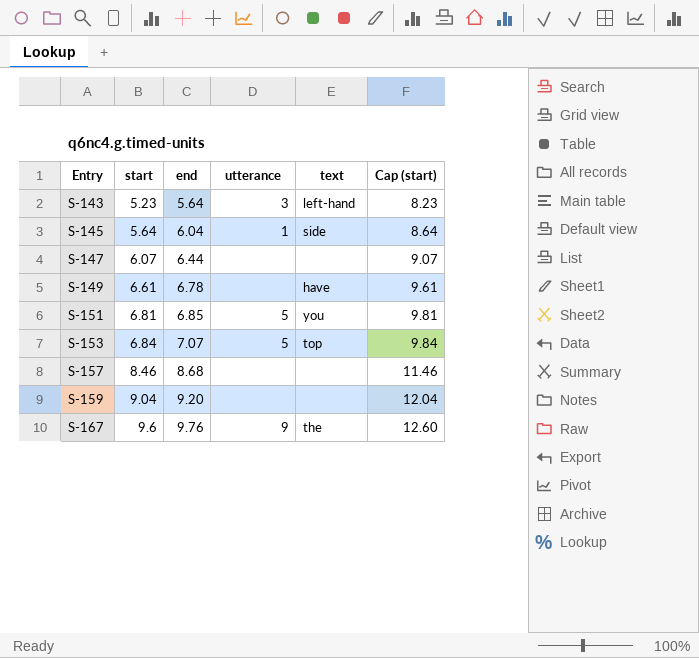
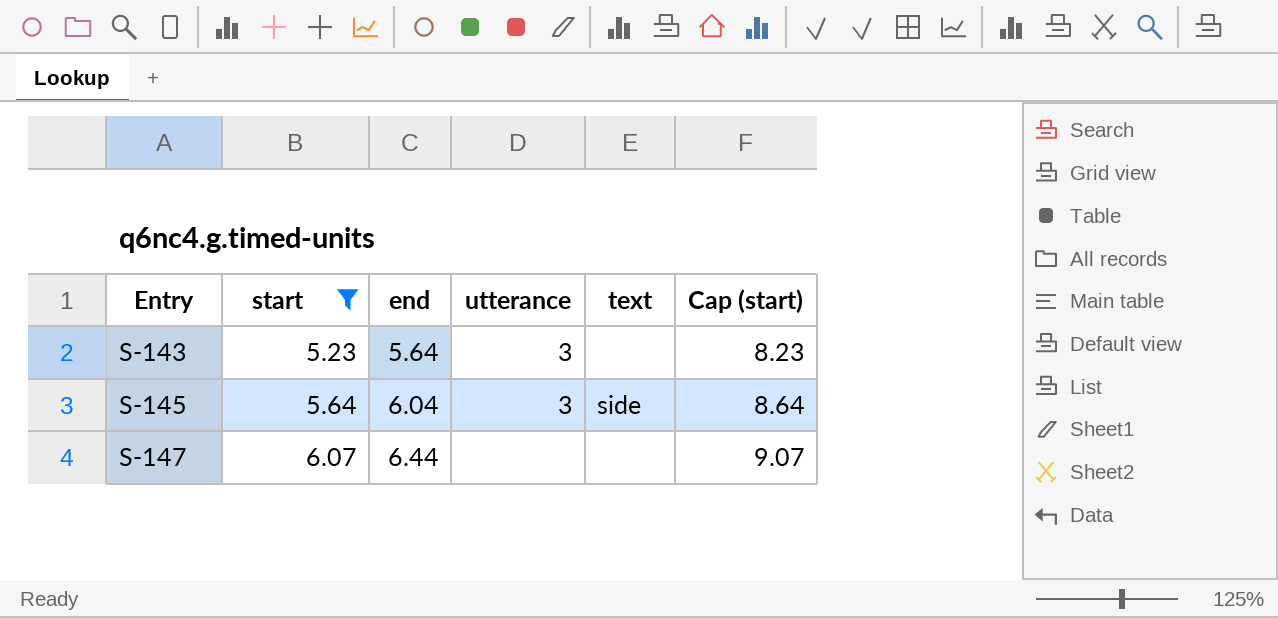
filter: none -> start <= 6.07
S-143 | text: left-hand -> none
S-145 | utterance: 1 -> 3

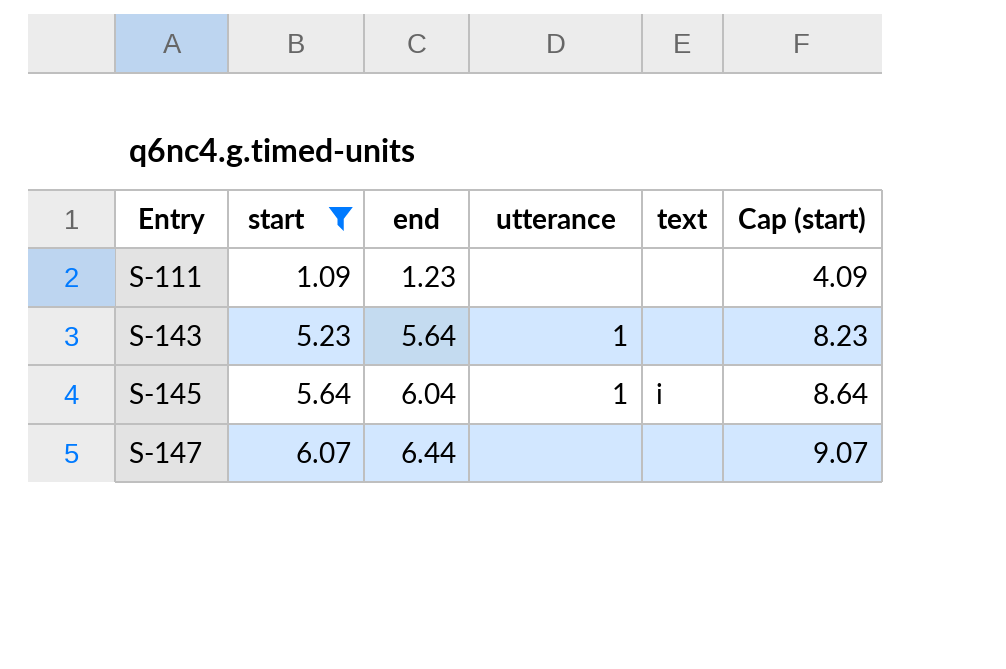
row S-111: none -> 1.09 | 1.23 | none | none | 4.09
S-143 | utterance: 3 -> 1
S-145 | utterance: 3 -> 1
S-145 | text: side -> i

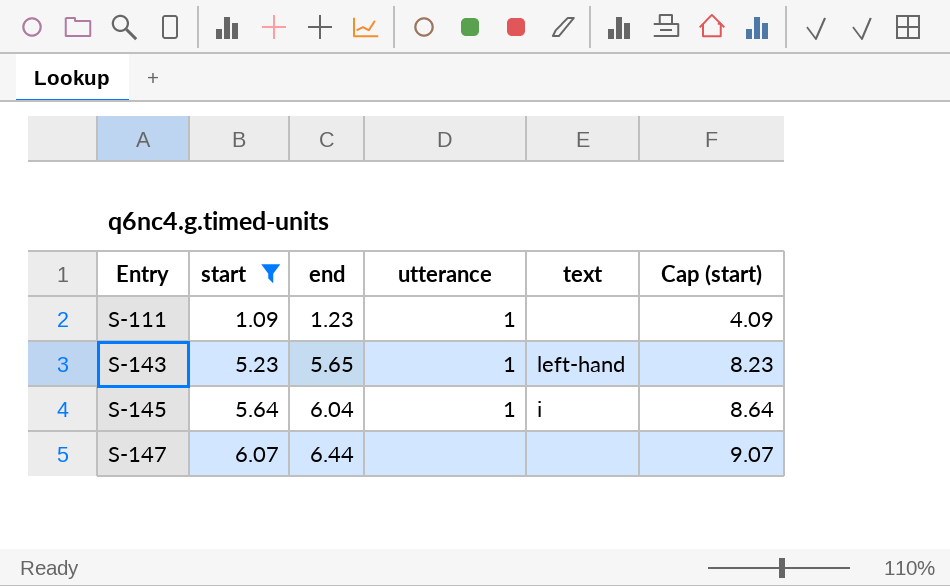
S-111 | utterance: none -> 1
S-143 | end: 5.64 -> 5.65
S-143 | text: none -> left-hand

